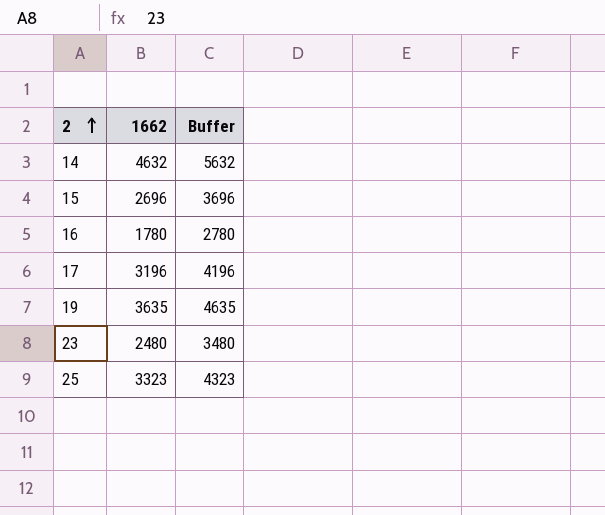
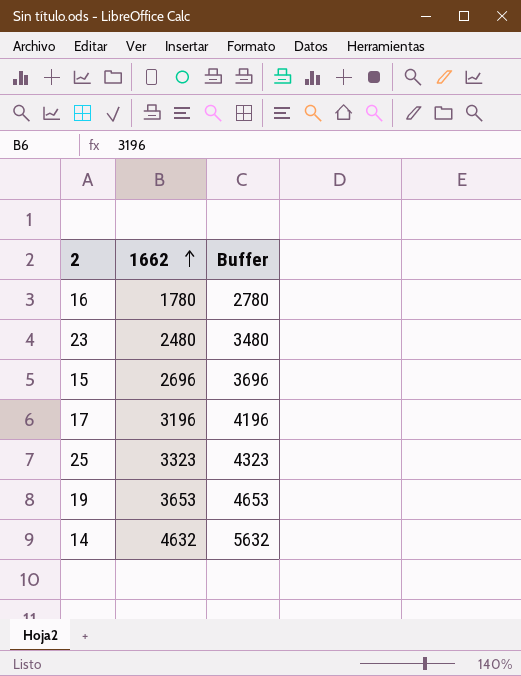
row order: 2 ascending -> 1662 ascending
19 | 1662: 3635 -> 3653
19 | Buffer: 4635 -> 4653

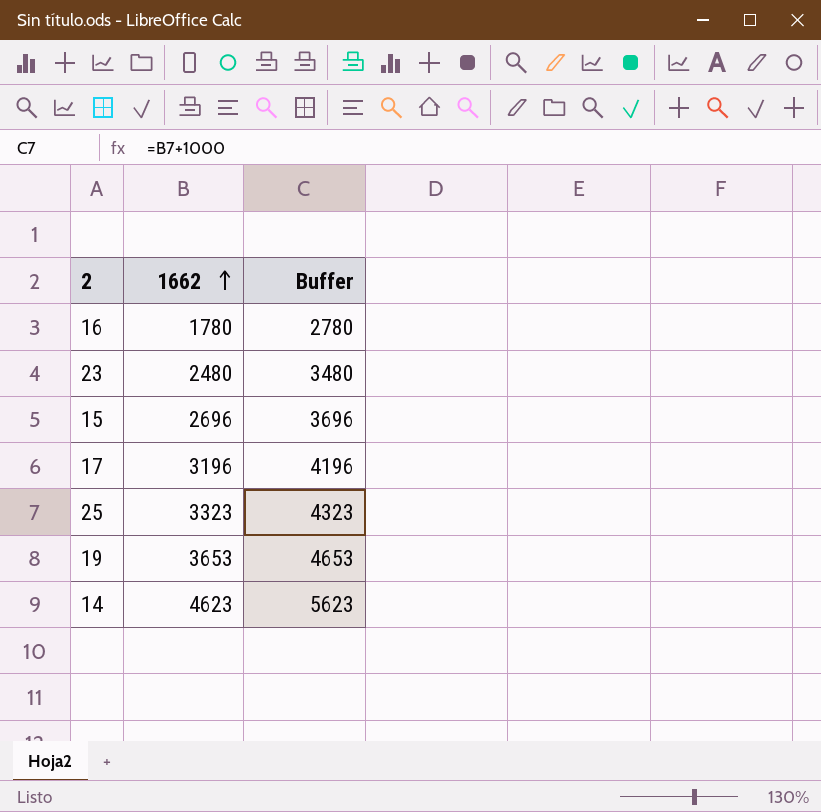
14 | 1662: 4632 -> 4623
14 | Buffer: 5632 -> 5623

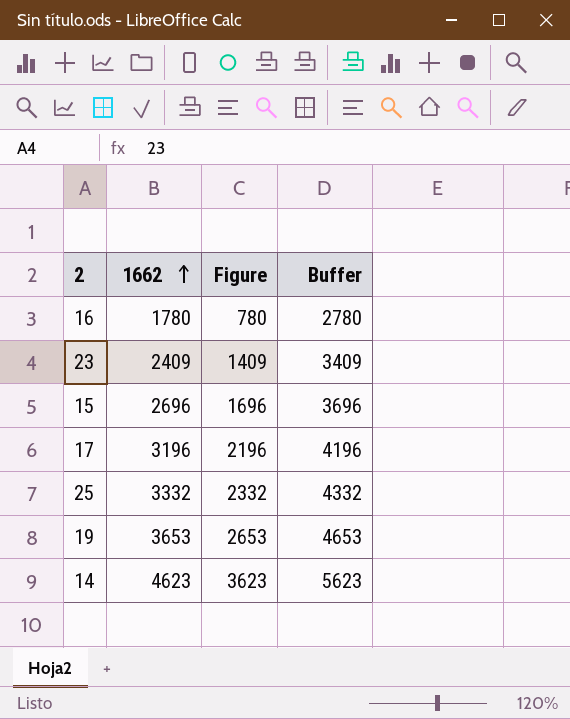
column Figure | formula: none -> [1662] - 1000
23 | 1662: 2480 -> 2409
23 | Buffer: 3480 -> 3409
25 | 1662: 3323 -> 3332
25 | Buffer: 4323 -> 4332

